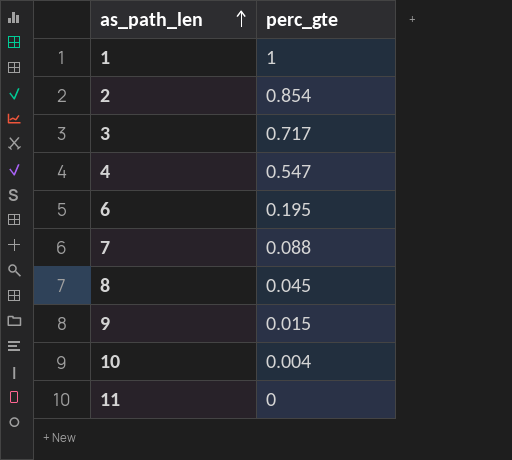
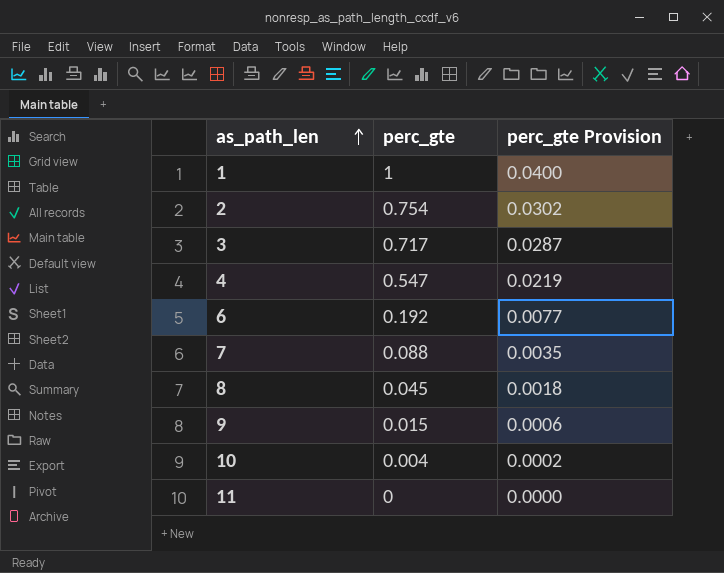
column perc_gte Provision | formula: none -> [perc_gte] * 0.04
2 | perc_gte: 0.854 -> 0.754
6 | perc_gte: 0.195 -> 0.192

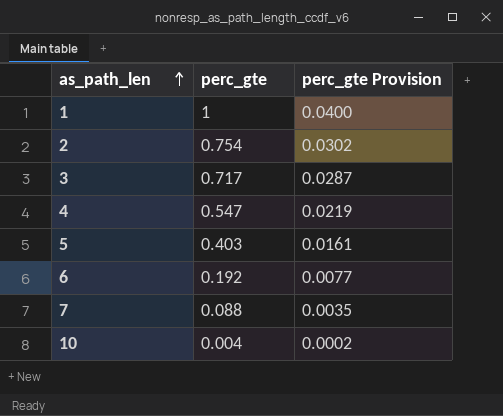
row 8: 0.045 | 0.0018 -> none
row 9: 0.015 | 0.0006 -> none
row 11: 0 | 0.0000 -> none
row 5: none -> 0.403 | 0.0161

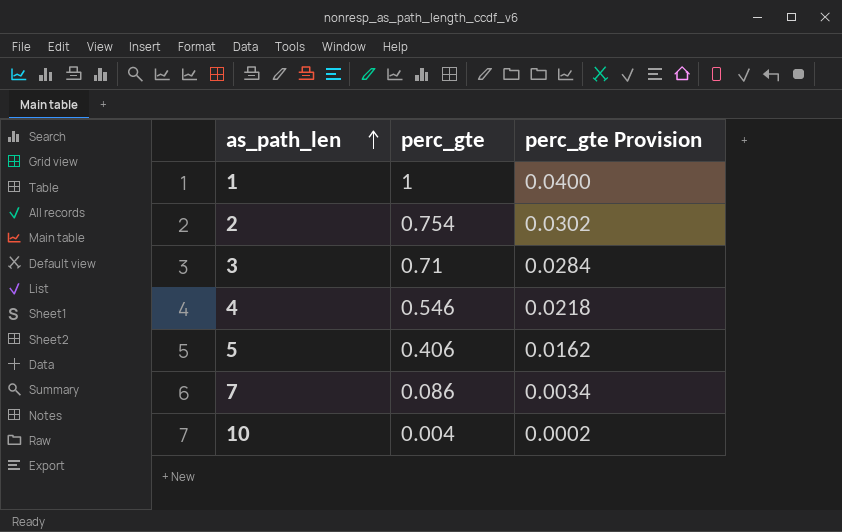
row 6: 0.192 | 0.0077 -> none
3 | perc_gte: 0.717 -> 0.71
3 | perc_gte Provision: 0.0287 -> 0.0284
4 | perc_gte: 0.547 -> 0.546
4 | perc_gte Provision: 0.0219 -> 0.0218
5 | perc_gte: 0.403 -> 0.406
5 | perc_gte Provision: 0.0161 -> 0.0162
7 | perc_gte: 0.088 -> 0.086
7 | perc_gte Provision: 0.0035 -> 0.0034

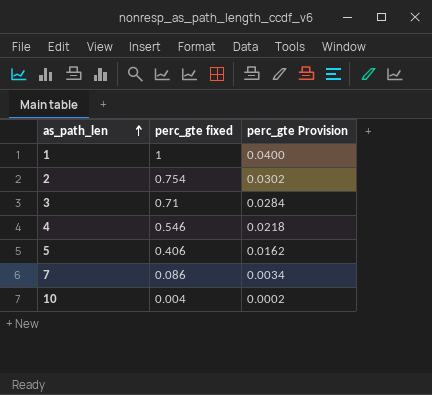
column name: perc_gte -> perc_gte fixed

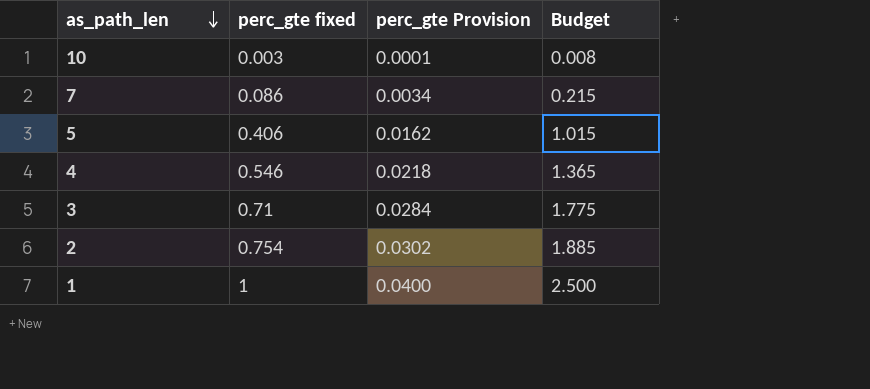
row order: as_path_len ascending -> as_path_len descending
column Budget | formula: none -> [perc_gte fixed] * 2.5
10 | perc_gte fixed: 0.004 -> 0.003
10 | perc_gte Provision: 0.0002 -> 0.0001

